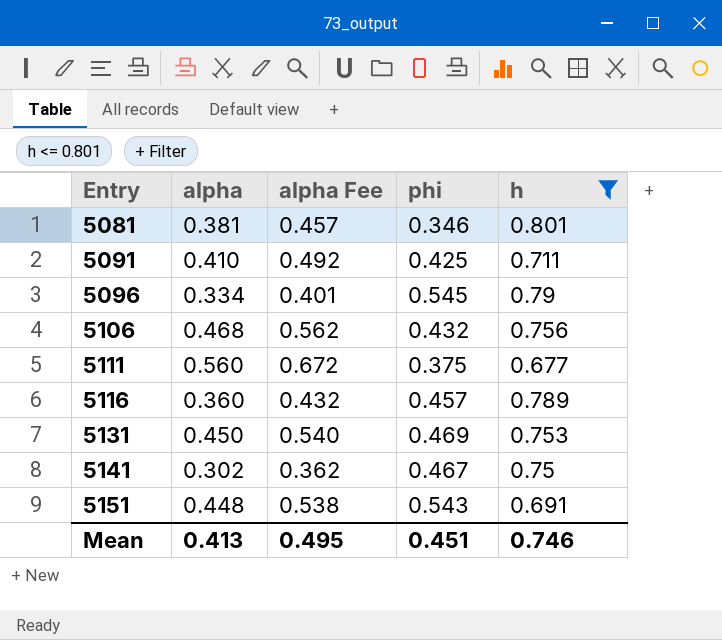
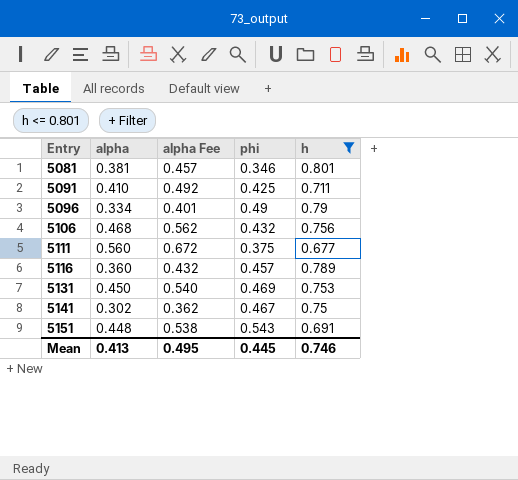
5096 | phi: 0.545 -> 0.49
Mean | phi: 0.451 -> 0.445

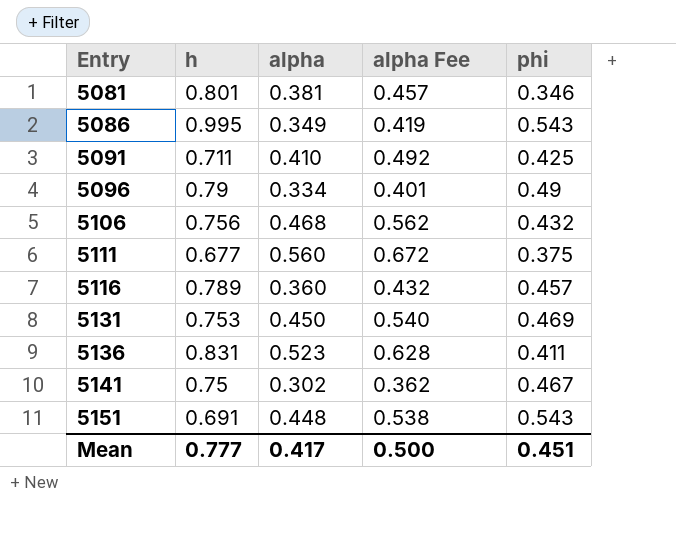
filter: h <= 0.801 -> none
column h | position: 5 -> 2
Mean | h: 0.746 -> 0.777
Mean | alpha: 0.413 -> 0.417
Mean | alpha Fee: 0.495 -> 0.500
Mean | phi: 0.445 -> 0.451

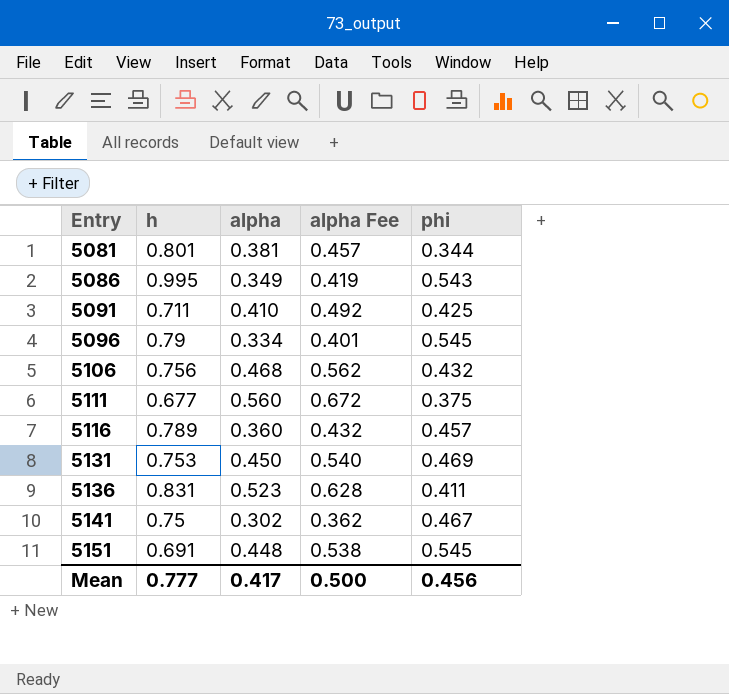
5081 | phi: 0.346 -> 0.344
5096 | phi: 0.49 -> 0.545
5151 | phi: 0.543 -> 0.545
Mean | phi: 0.451 -> 0.456

